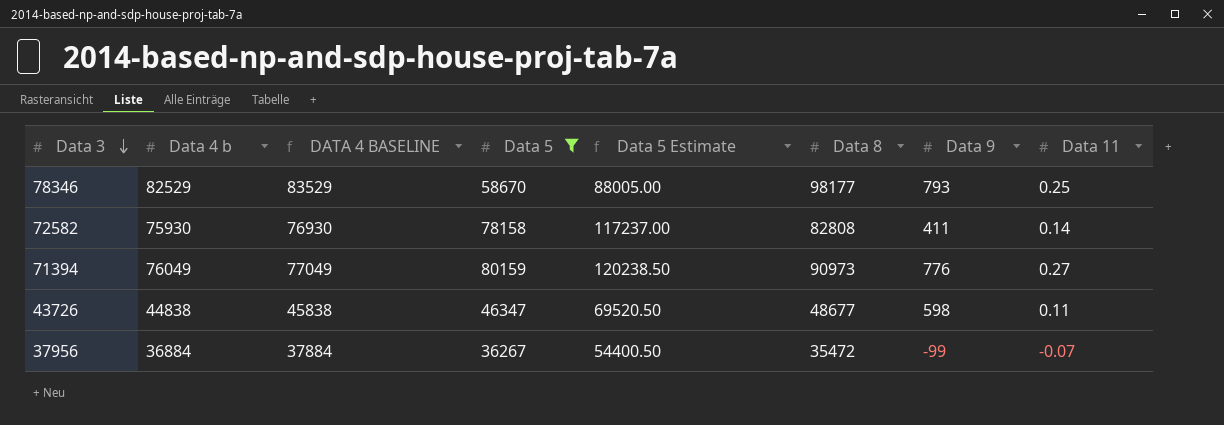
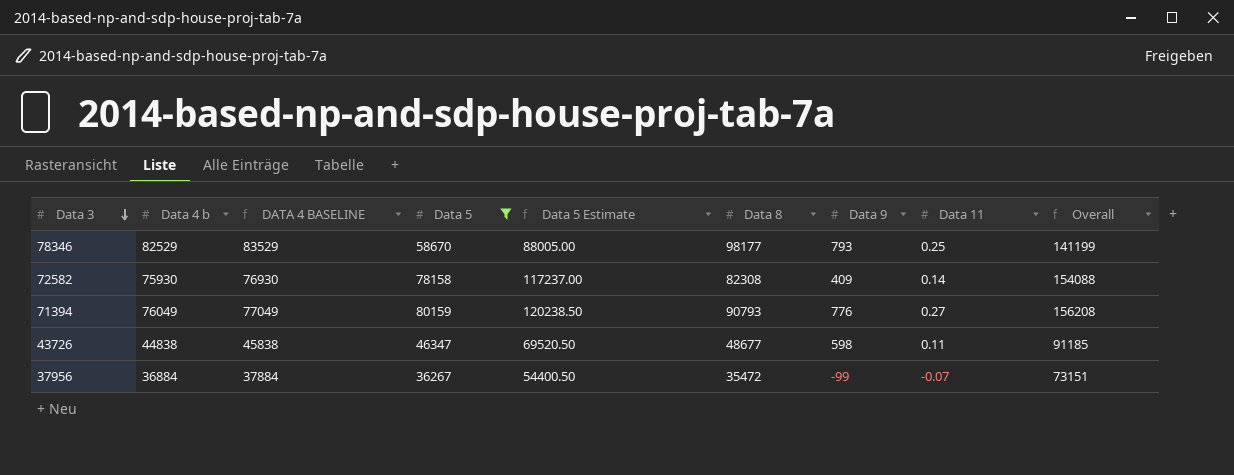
column Overall | formula: none -> [Data 4 b] + [Data 5]
72582 | Data 8: 82808 -> 82308
72582 | Data 9: 411 -> 409
71394 | Data 8: 90973 -> 90793

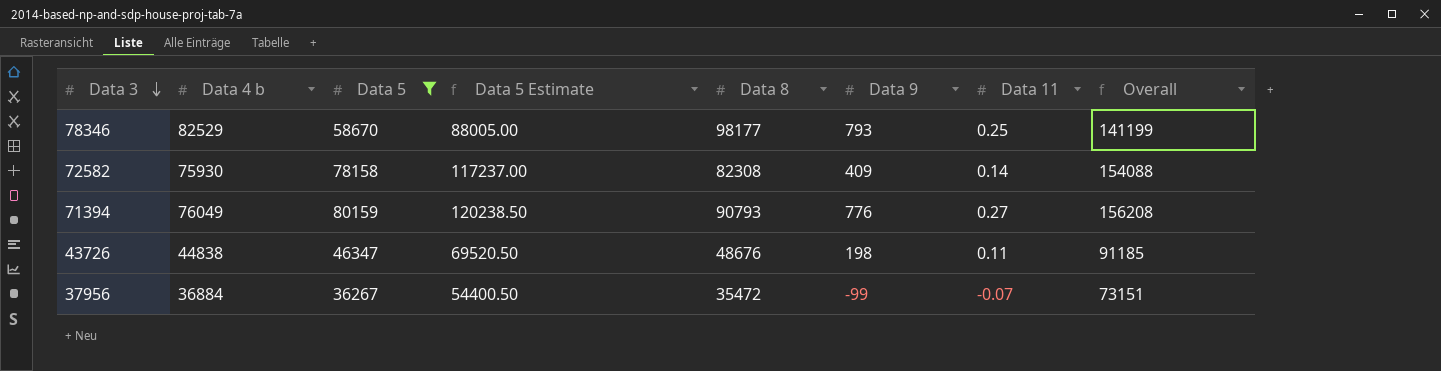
column DATA 4 BASELINE | formula: [Data 4 b] + 1000 -> none
43726 | Data 8: 48677 -> 48676
43726 | Data 9: 598 -> 198

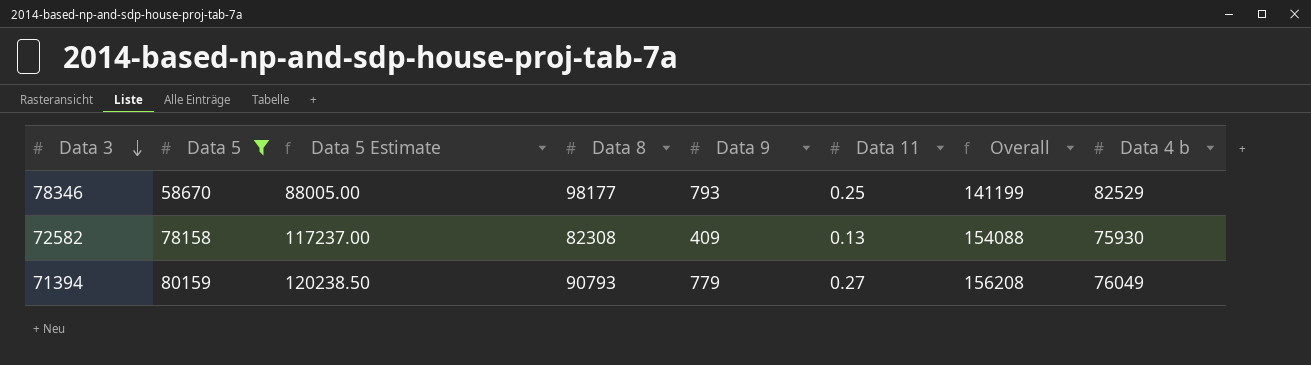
column Data 4 b | position: 2 -> 8
row 43726: 44838 | 46347 | 69520.50 | 48676 | 198 | 0.11 | 91185 -> none
row 37956: 36884 | 36267 | 54400.50 | 35472 | -99 | -0.07 | 73151 -> none
72582 | Data 11: 0.14 -> 0.13
71394 | Data 9: 776 -> 779

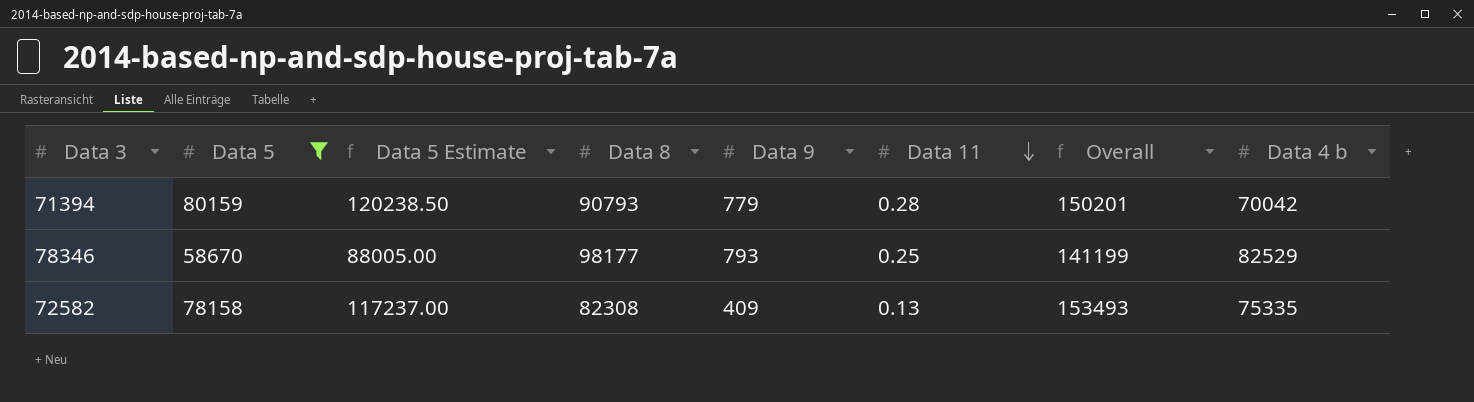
row order: Data 3 descending -> Data 11 descending
71394 | Data 11: 0.27 -> 0.28
71394 | Overall: 156208 -> 150201
71394 | Data 4 b: 76049 -> 70042
72582 | Overall: 154088 -> 153493
72582 | Data 4 b: 75930 -> 75335

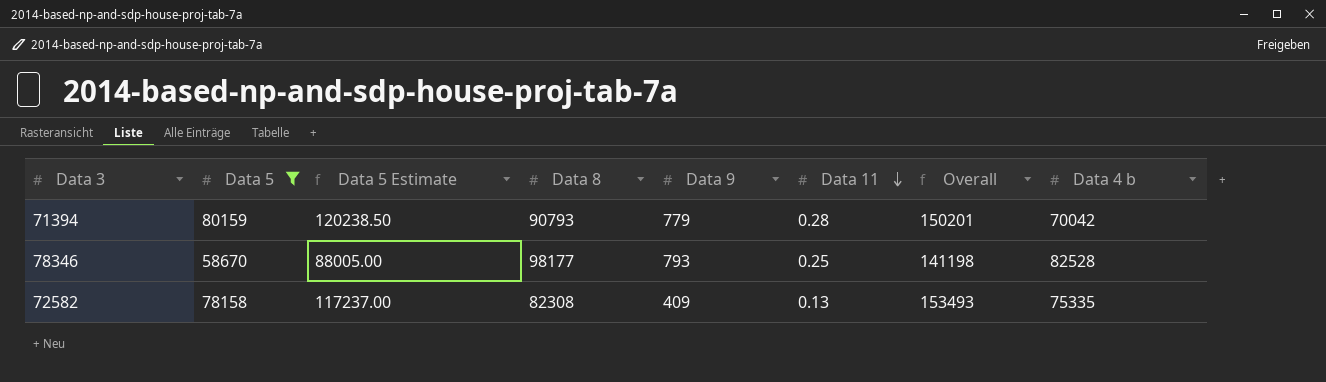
78346 | Overall: 141199 -> 141198
78346 | Data 4 b: 82529 -> 82528

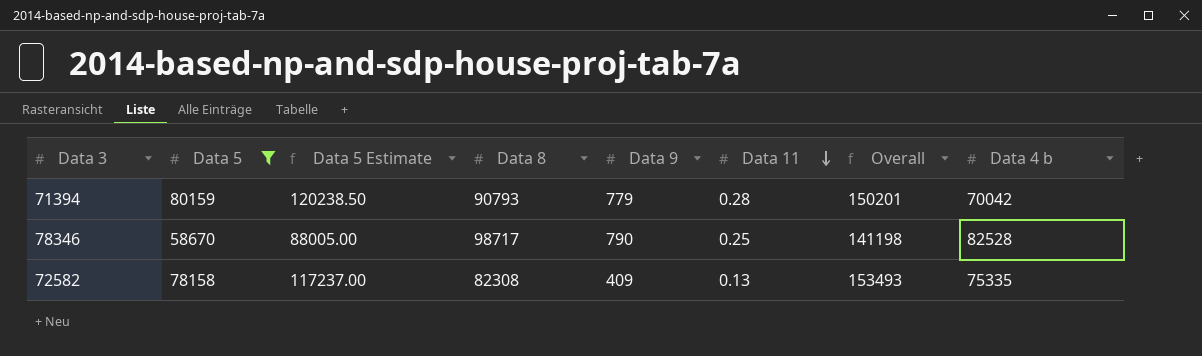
78346 | Data 8: 98177 -> 98717
78346 | Data 9: 793 -> 790

